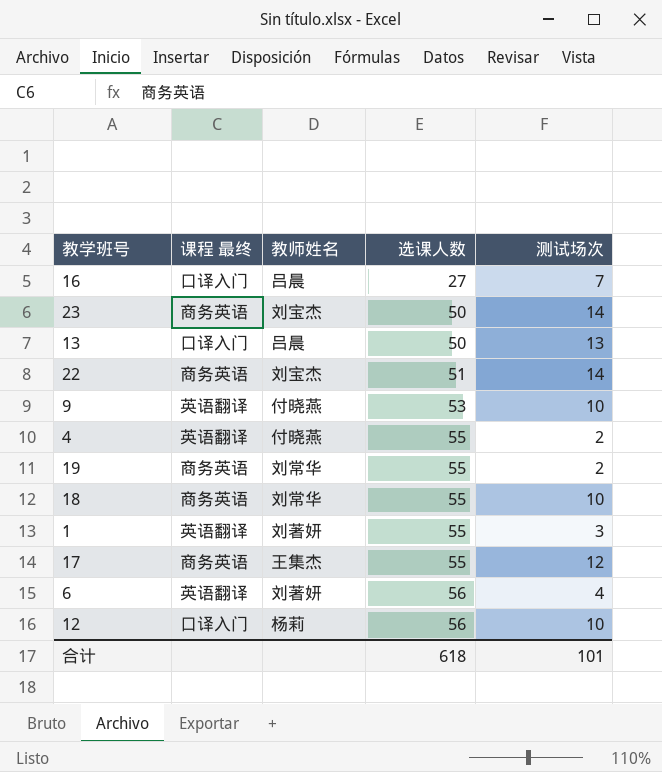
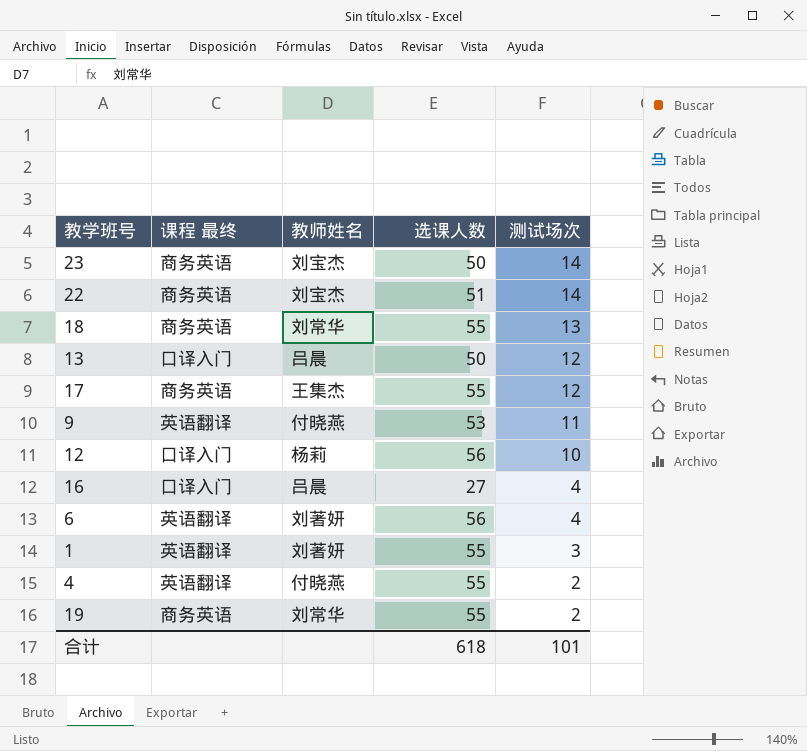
row order: 选课人数 ascending -> 测试场次 descending
18 | 测试场次: 10 -> 13
13 | 测试场次: 13 -> 12
9 | 测试场次: 10 -> 11
16 | 测试场次: 7 -> 4

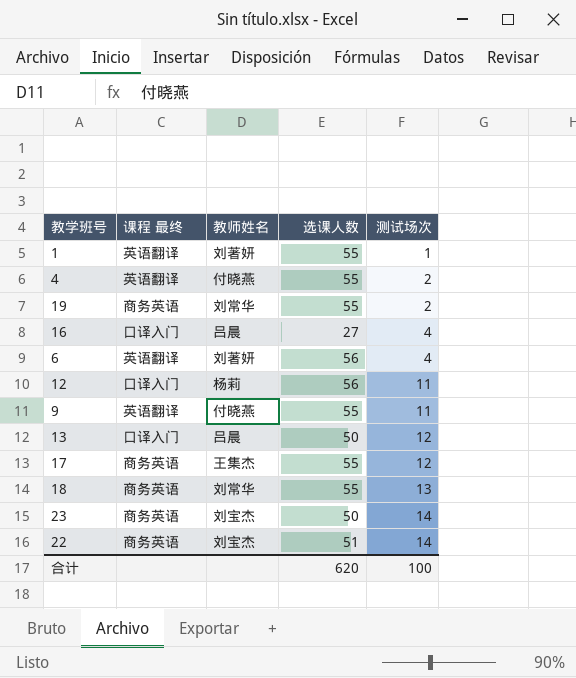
row order: 测试场次 descending -> 测试场次 ascending
1 | 测试场次: 3 -> 1
12 | 测试场次: 10 -> 11
9 | 选课人数: 53 -> 55
合计 | 选课人数: 618 -> 620
合计 | 测试场次: 101 -> 100

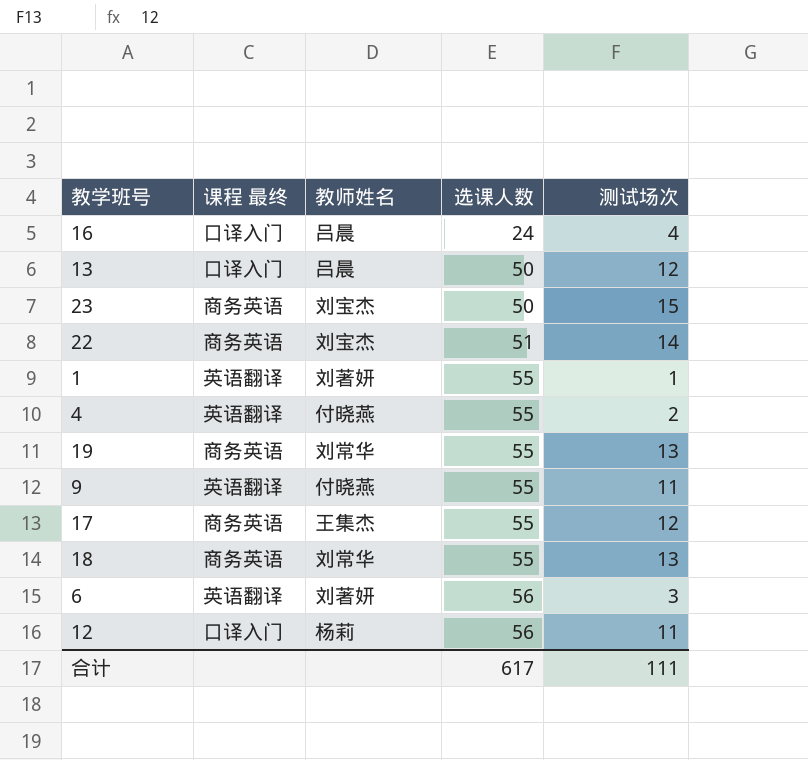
row order: 测试场次 ascending -> 选课人数 ascending
16 | 选课人数: 27 -> 24
23 | 测试场次: 14 -> 15
19 | 测试场次: 2 -> 13
6 | 测试场次: 4 -> 3
合计 | 选课人数: 620 -> 617
合计 | 测试场次: 100 -> 111

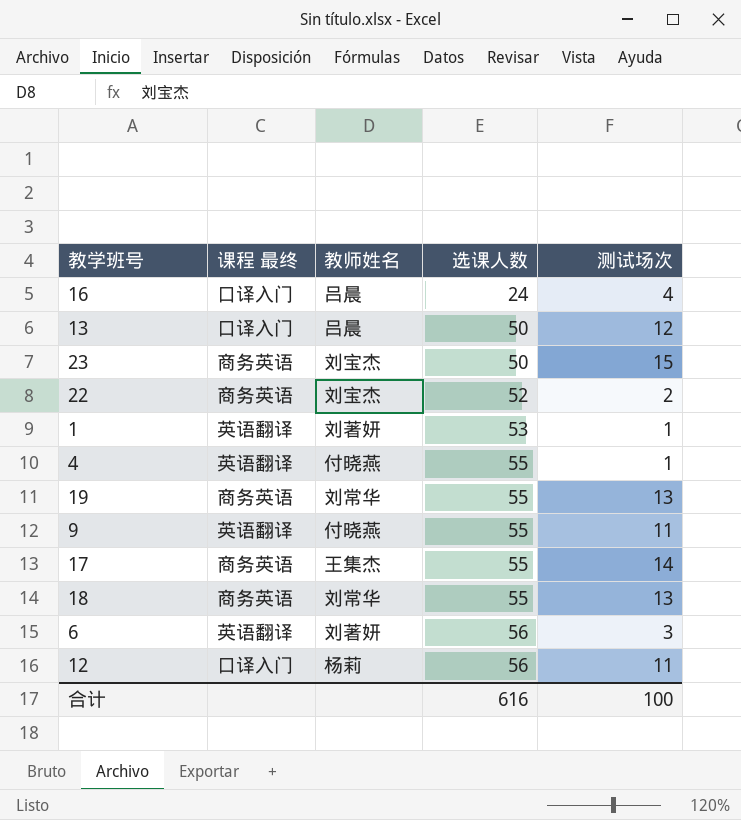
22 | 选课人数: 51 -> 52
22 | 测试场次: 14 -> 2
1 | 选课人数: 55 -> 53
4 | 测试场次: 2 -> 1
17 | 测试场次: 12 -> 14
合计 | 选课人数: 617 -> 616
合计 | 测试场次: 111 -> 100

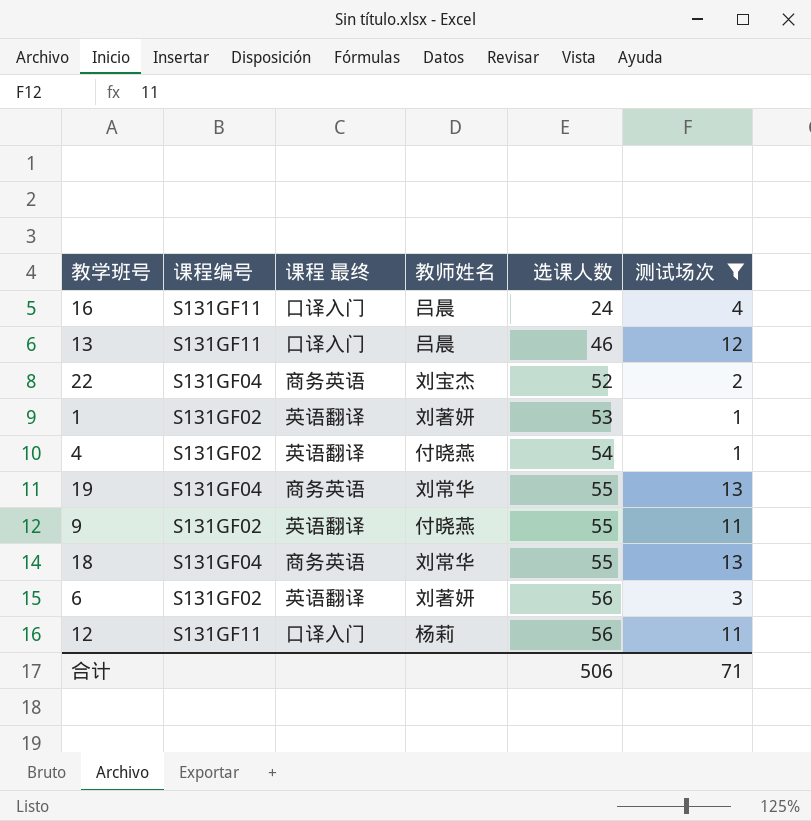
filter: none -> 测试场次 <= 13
column 课程编号 | position: none -> 2
13 | 选课人数: 50 -> 46
4 | 选课人数: 55 -> 54
合计 | 选课人数: 616 -> 506
合计 | 测试场次: 100 -> 71

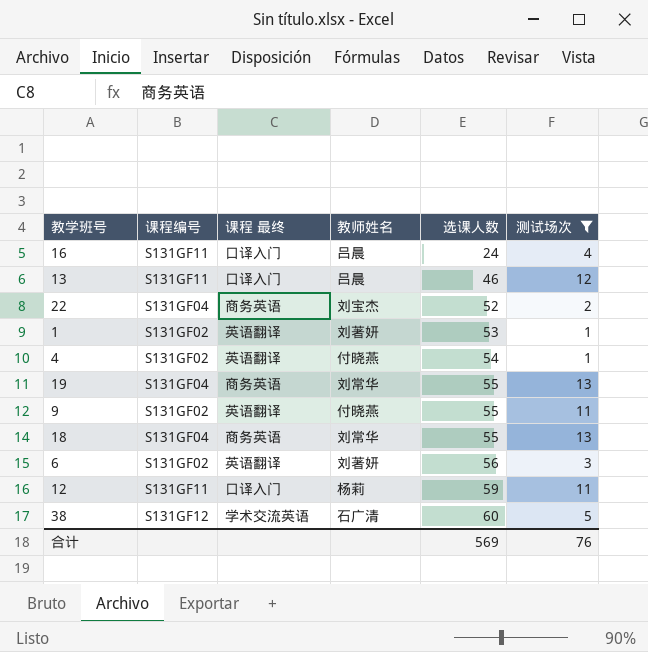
12 | 选课人数: 56 -> 59
row 38: none -> S131GF12 | 学术交流英语 | 石广清 | 60 | 5
合计 | 选课人数: 506 -> 569
合计 | 测试场次: 71 -> 76

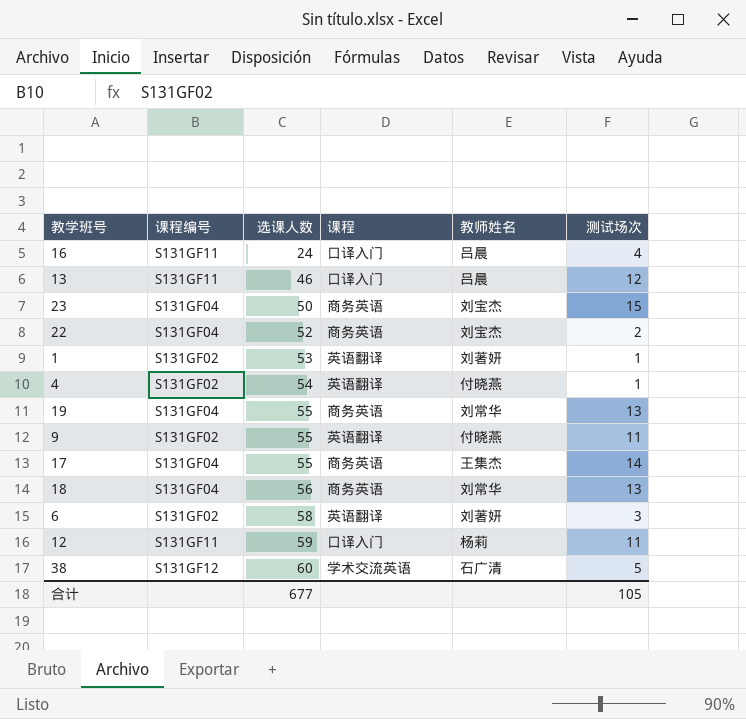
filter: 测试场次 <= 13 -> none
column 选课人数 | position: 5 -> 3
column name: 课程 最终 -> 课程
18 | 选课人数: 55 -> 56
6 | 选课人数: 56 -> 58
合计 | 选课人数: 569 -> 677
合计 | 测试场次: 76 -> 105

